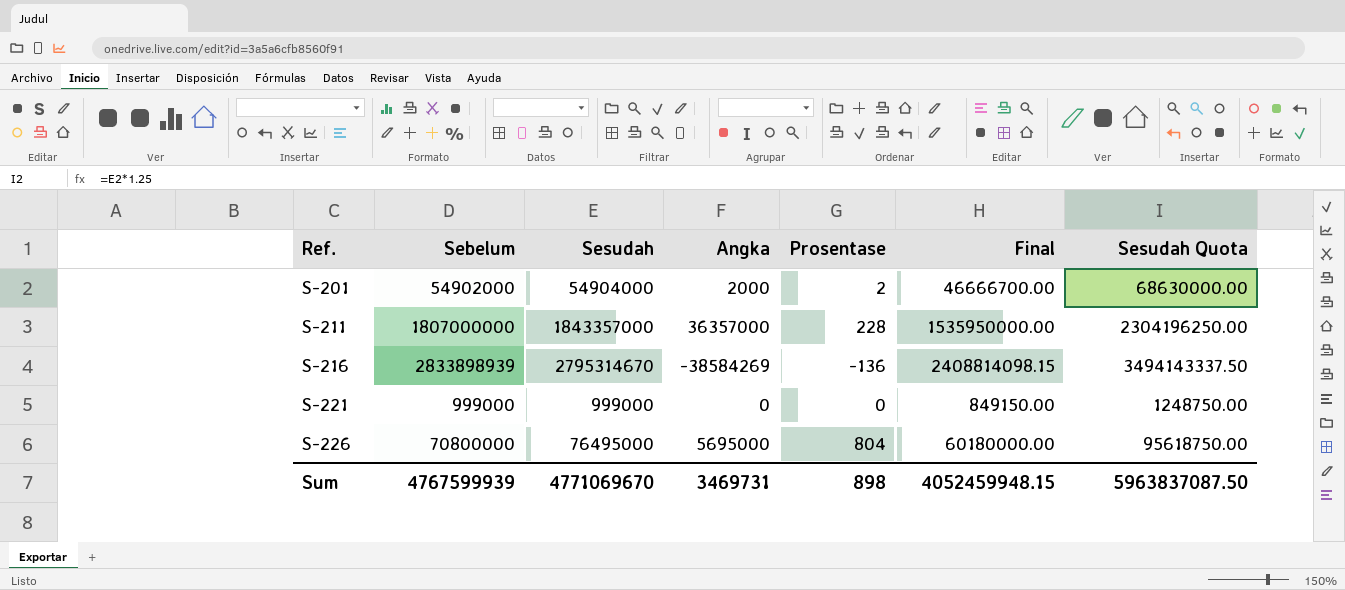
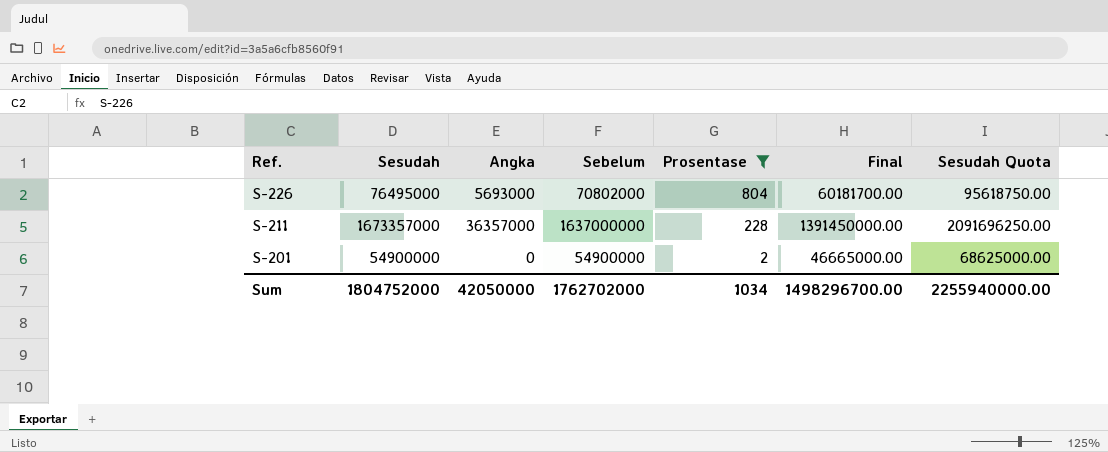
filter: none -> Prosentase >= 2
row order: Ref. ascending -> Ref. descending
column Sebelum | position: 2 -> 4
S-226 | Angka: 5695000 -> 5693000
S-226 | Sebelum: 70800000 -> 70802000
S-226 | Final: 60180000.00 -> 60181700.00
S-211 | Sesudah: 1843357000 -> 1673357000
S-211 | Sebelum: 1807000000 -> 1637000000
S-211 | Final: 1535950000.00 -> 1391450000.00
S-211 | Sesudah Quota: 2304196250.00 -> 2091696250.00
S-201 | Sesudah: 54904000 -> 54900000
S-201 | Angka: 2000 -> 0
S-201 | Sebelum: 54902000 -> 54900000
S-201 | Final: 46666700.00 -> 46665000.00
S-201 | Sesudah Quota: 68630000.00 -> 68625000.00
Sum | Sesudah: 4771069670 -> 1804752000
Sum | Angka: 3469731 -> 42050000
Sum | Sebelum: 4767599939 -> 1762702000
Sum | Prosentase: 898 -> 1034
Sum | Final: 4052459948.15 -> 1498296700.00
Sum | Sesudah Quota: 5963837087.50 -> 2255940000.00

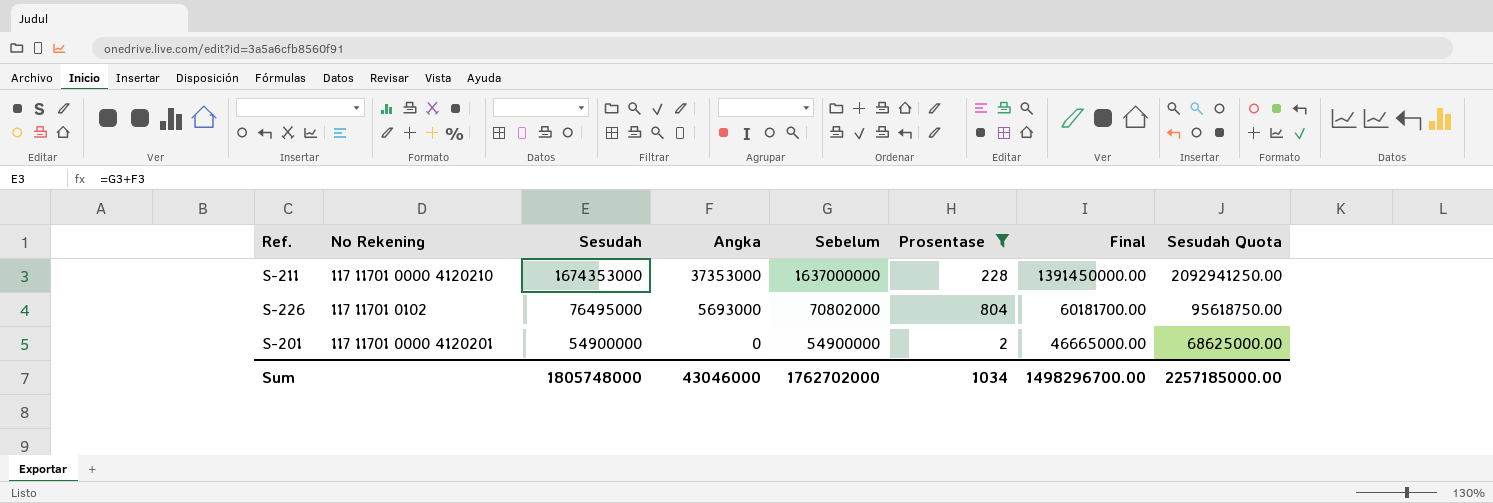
row order: Ref. descending -> Sesudah descending
column No Rekening | position: none -> 2
S-211 | Sesudah: 1673357000 -> 1674353000
S-211 | Angka: 36357000 -> 37353000
S-211 | Sesudah Quota: 2091696250.00 -> 2092941250.00
Sum | Sesudah: 1804752000 -> 1805748000
Sum | Angka: 42050000 -> 43046000
Sum | Sesudah Quota: 2255940000.00 -> 2257185000.00

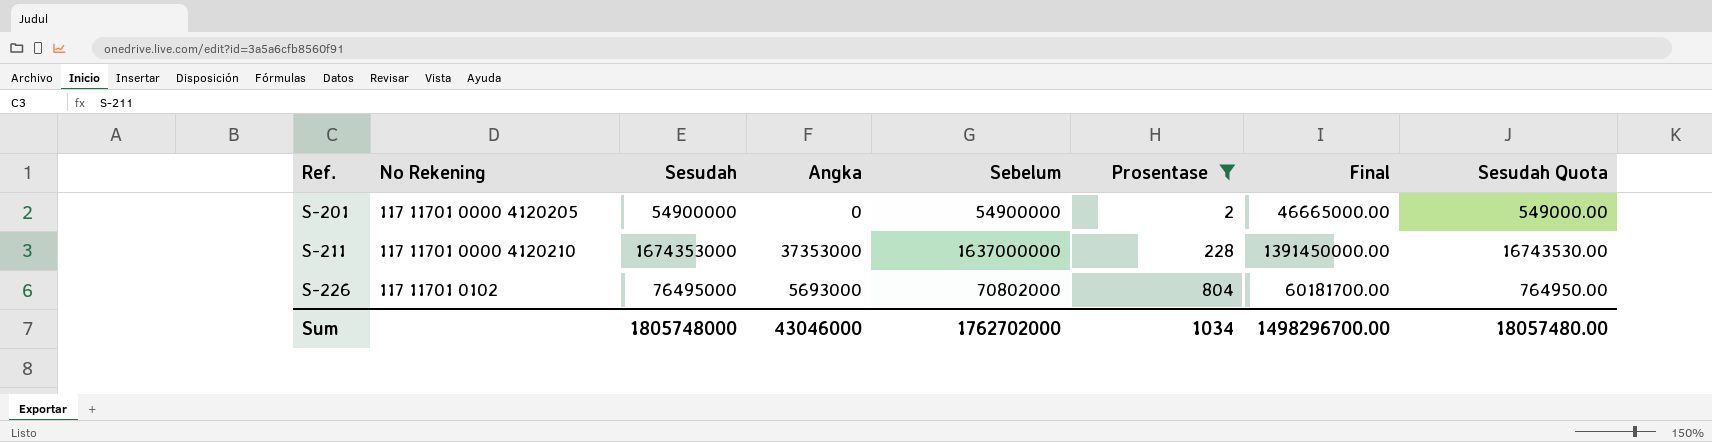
row order: Sesudah descending -> Ref. ascending
column Sesudah Quota | formula: [Sesudah] * 1.25 -> [Sesudah] * 0.01
S-201 | No Rekening: 117 11701 0000 4120201 -> 117 11701 0000 4120205
Sum | Sesudah Quota: 2257185000.00 -> 18057480.00

